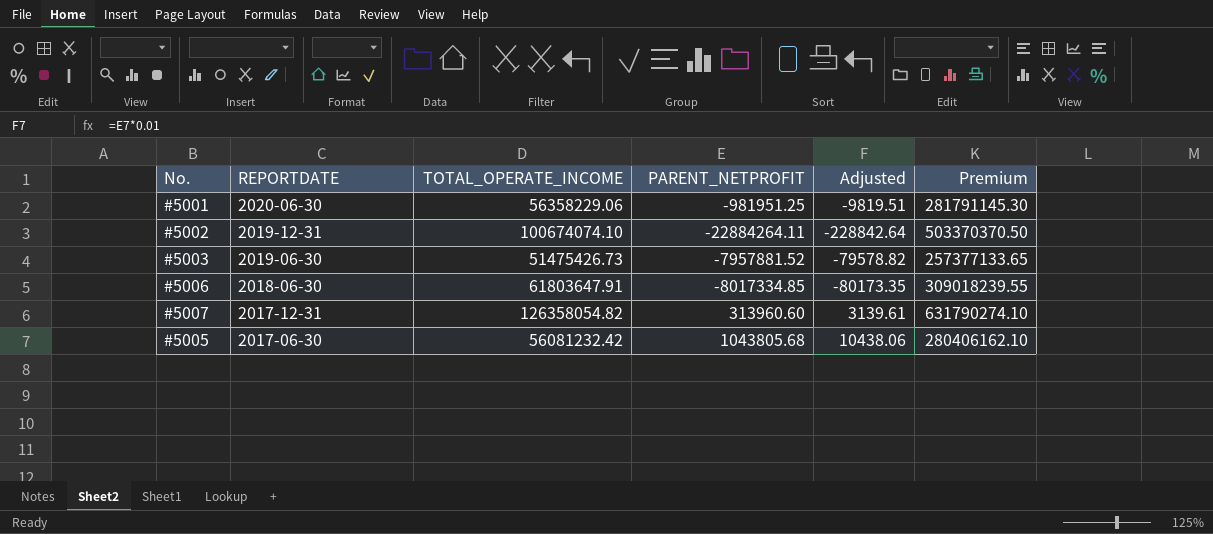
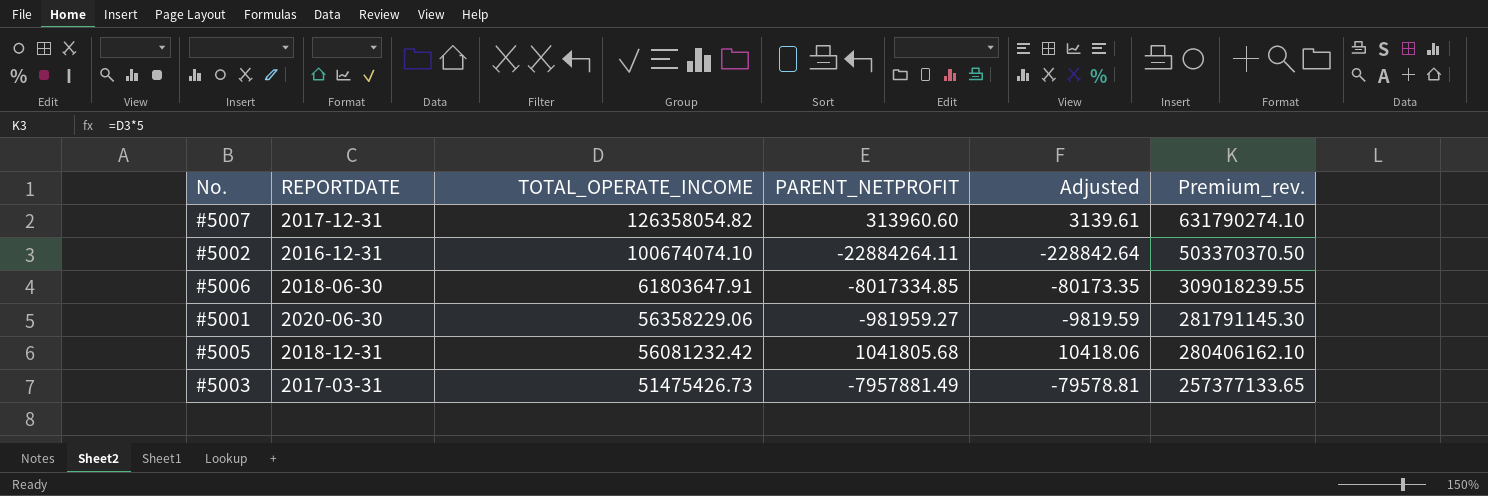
row order: REPORTDATE descending -> TOTAL_OPERATE_INCOME descending
column name: Premium -> Premium_rev.
#5002 | REPORTDATE: 2019-12-31 -> 2016-12-31
#5001 | PARENT_NETPROFIT: -981951.25 -> -981959.27
#5001 | Adjusted: -9819.51 -> -9819.59
#5005 | REPORTDATE: 2017-06-30 -> 2018-12-31
#5005 | PARENT_NETPROFIT: 1043805.68 -> 1041805.68
#5005 | Adjusted: 10438.06 -> 10418.06
#5003 | REPORTDATE: 2019-06-30 -> 2017-03-31
#5003 | PARENT_NETPROFIT: -7957881.52 -> -7957881.49
#5003 | Adjusted: -79578.82 -> -79578.81

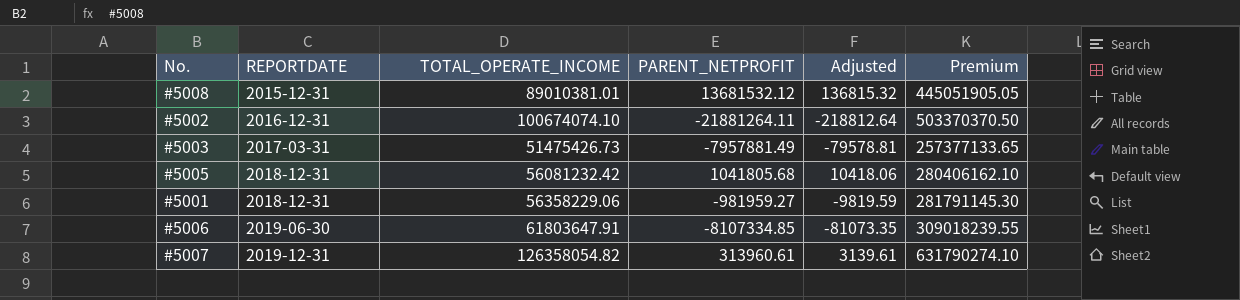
row order: TOTAL_OPERATE_INCOME descending -> REPORTDATE ascending
column name: Premium_rev. -> Premium
row #5008: none -> 2015-12-31 | 89010381.01 | 13681532.12 | 136815.32 | 445051905.05
#5002 | PARENT_NETPROFIT: -22884264.11 -> -21881264.11
#5002 | Adjusted: -228842.64 -> -218812.64
#5001 | REPORTDATE: 2020-06-30 -> 2018-12-31
#5006 | REPORTDATE: 2018-06-30 -> 2019-06-30
#5006 | PARENT_NETPROFIT: -8017334.85 -> -8107334.85
#5006 | Adjusted: -80173.35 -> -81073.35
#5007 | REPORTDATE: 2017-12-31 -> 2019-12-31
#5007 | PARENT_NETPROFIT: 313960.60 -> 313960.61

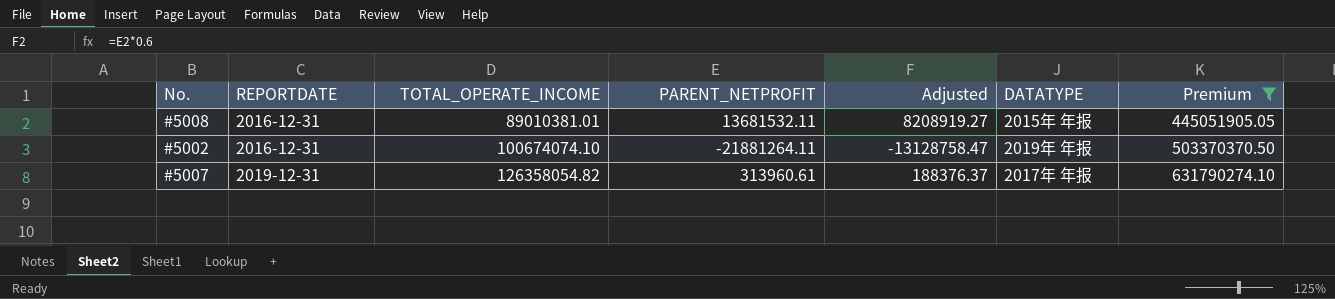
filter: none -> Premium >= 445051905.05
column Adjusted | formula: [PARENT_NETPROFIT] * 0.01 -> [PARENT_NETPROFIT] * 0.6
column DATATYPE | position: none -> 6
#5008 | REPORTDATE: 2015-12-31 -> 2016-12-31
#5008 | PARENT_NETPROFIT: 13681532.12 -> 13681532.11

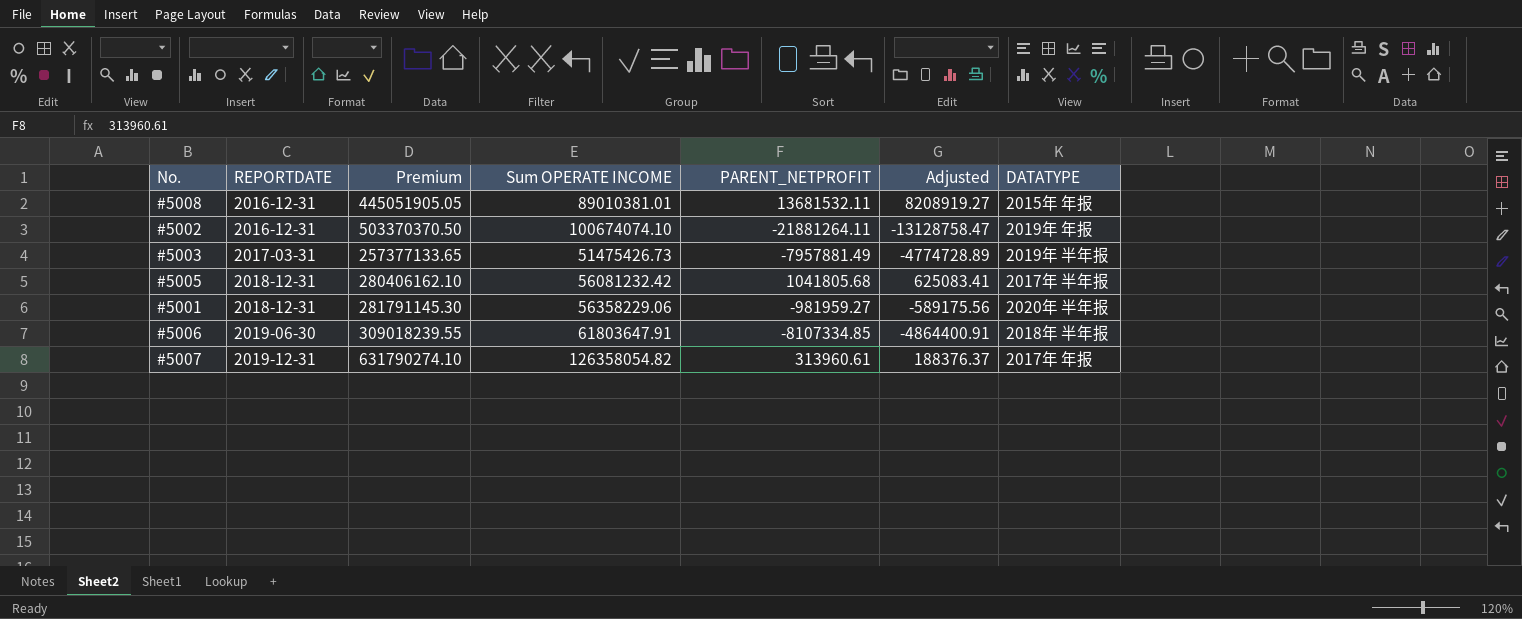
filter: Premium >= 445051905.05 -> none
column Premium | position: 7 -> 3
column name: TOTAL_OPERATE_INCOME -> Sum OPERATE INCOME

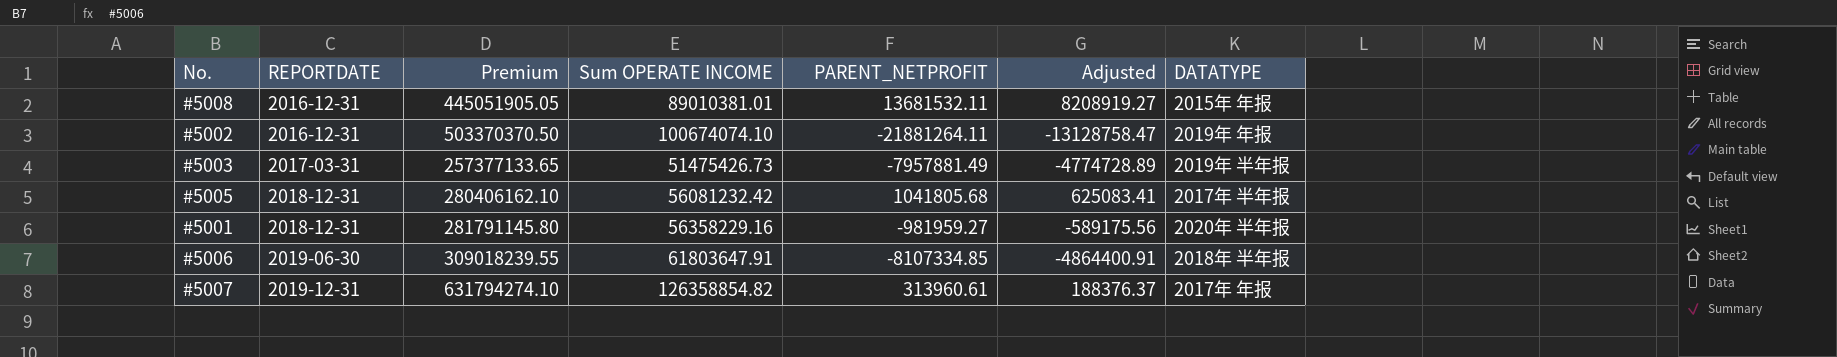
#5001 | Premium: 281791145.30 -> 281791145.80
#5001 | Sum OPERATE INCOME: 56358229.06 -> 56358229.16
#5007 | Premium: 631790274.10 -> 631794274.10
#5007 | Sum OPERATE INCOME: 126358054.82 -> 126358854.82

